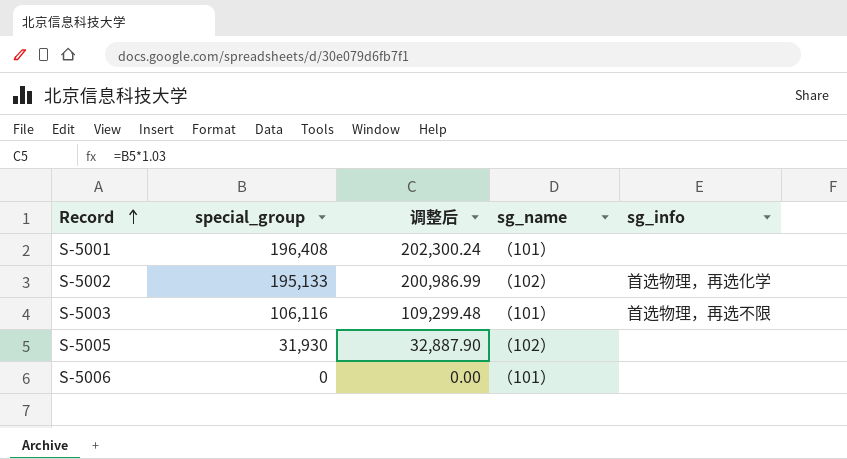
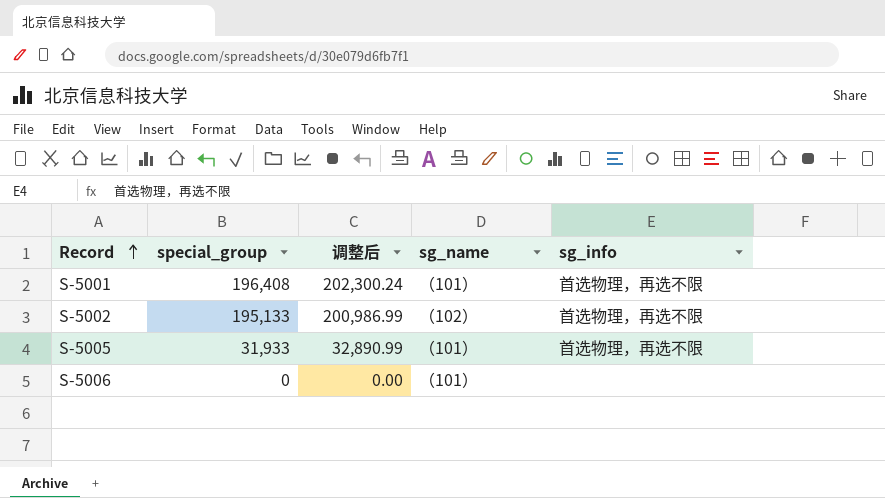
row S-5003: 106,116 | 109,299.48 | （101） | 首选物理，再选不限 -> none
S-5001 | sg_info: none -> 首选物理，再选不限
S-5002 | sg_info: 首选物理，再选化学 -> 首选物理，再选不限
S-5005 | special_group: 31,930 -> 31,933
S-5005 | 调整后: 32,887.90 -> 32,890.99
S-5005 | sg_name: （102） -> （101）
S-5005 | sg_info: none -> 首选物理，再选不限

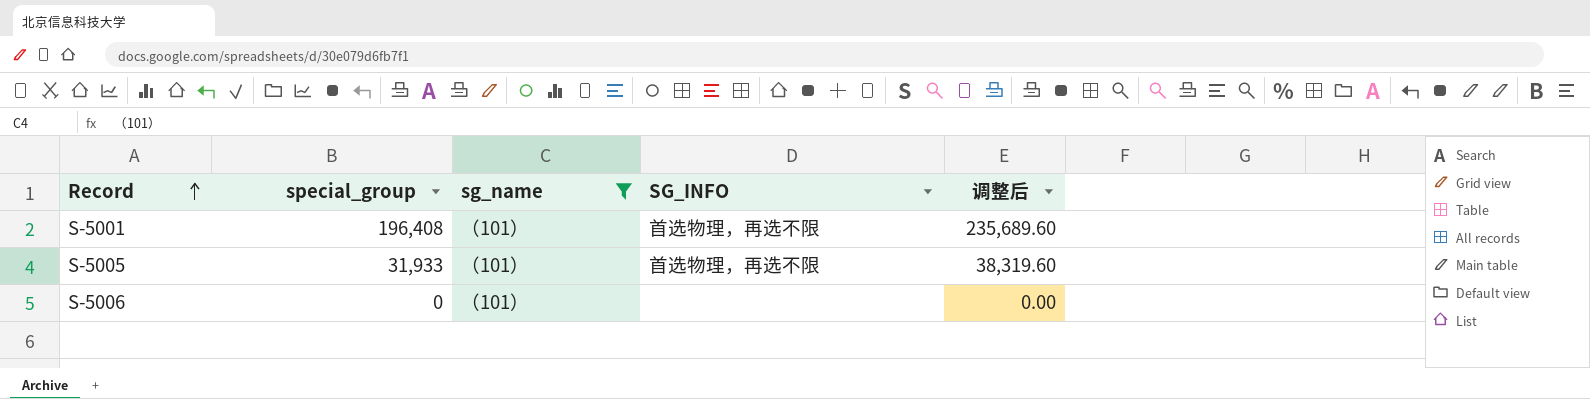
filter: none -> sg_name = （101）
column name: sg_info -> SG_INFO
column 调整后 | formula: [special_group] * 1.03 -> [special_group] * 1.2
column 调整后 | position: 3 -> 5

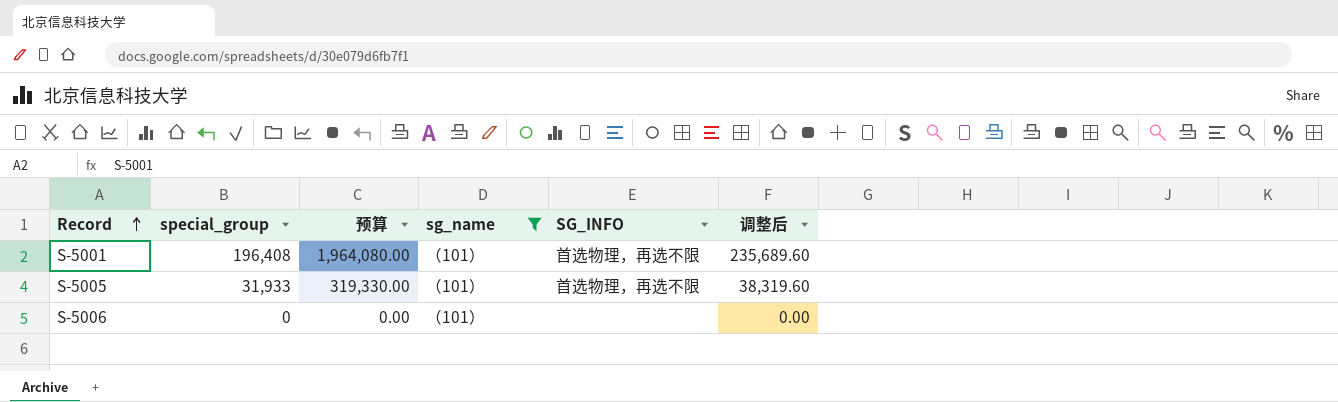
column 预算 | formula: none -> [special_group] * 10

